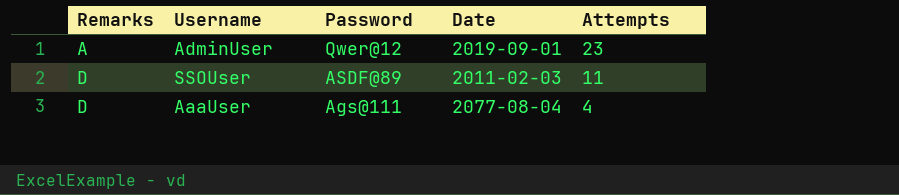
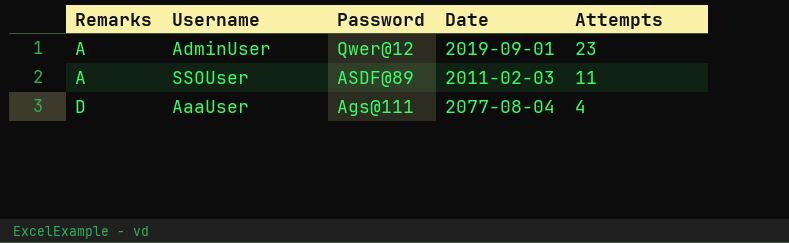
SSOUser | Remarks: D -> A

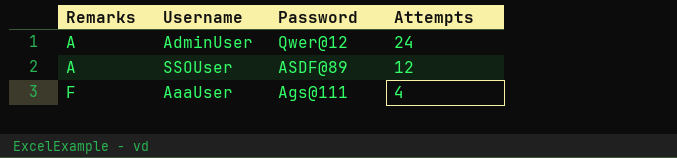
column Date | position: 4 -> none
AdminUser | Attempts: 23 -> 24
SSOUser | Attempts: 11 -> 12
AaaUser | Remarks: D -> F

